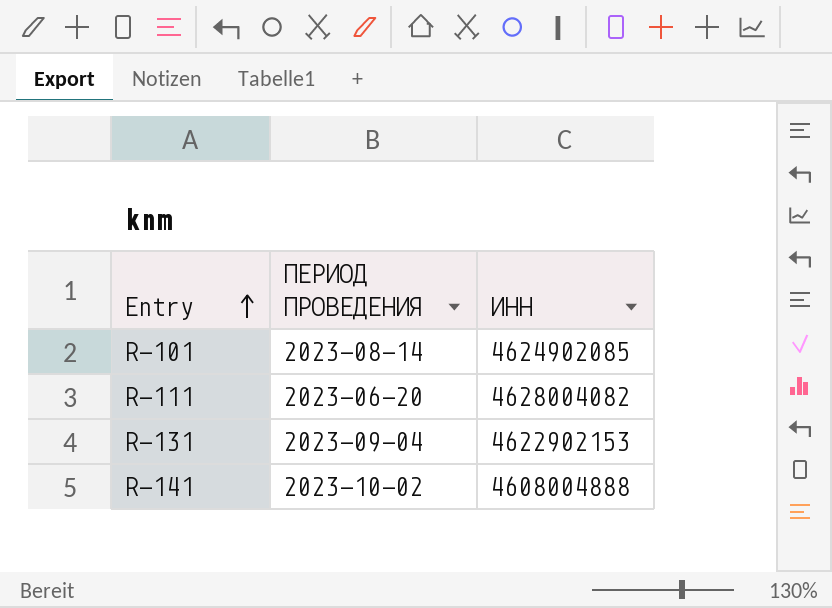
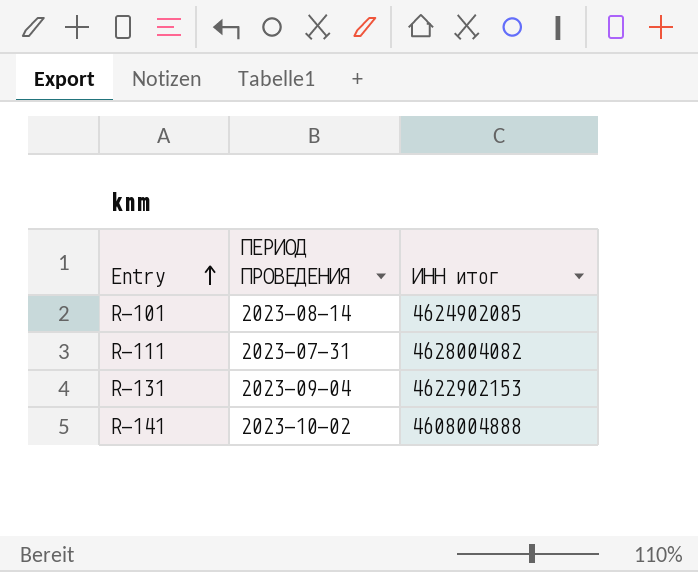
column name: ИНН -> ИНН итог
R-111 | ПЕРИОД ПРОВЕДЕНИЯ: 2023-06-20 -> 2023-07-31

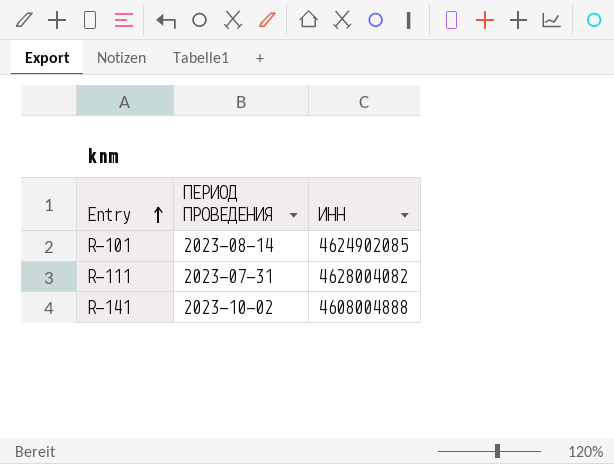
column name: ИНН итог -> ИНН
row R-131: 2023-09-04 | 4622902153 -> none

